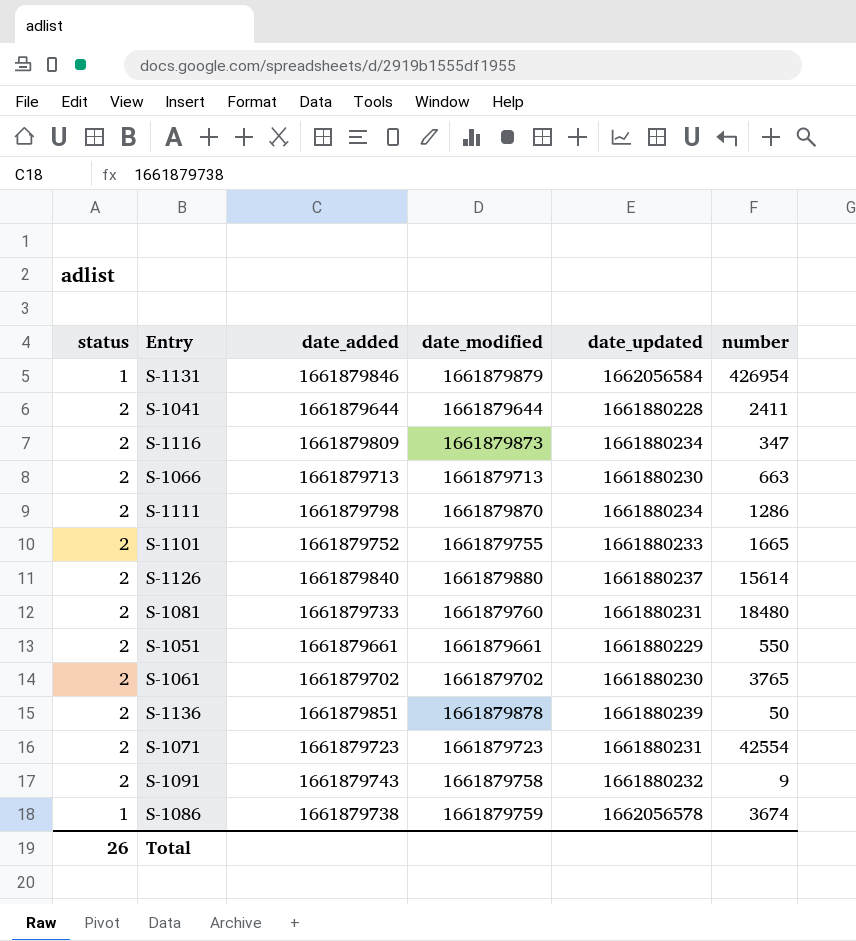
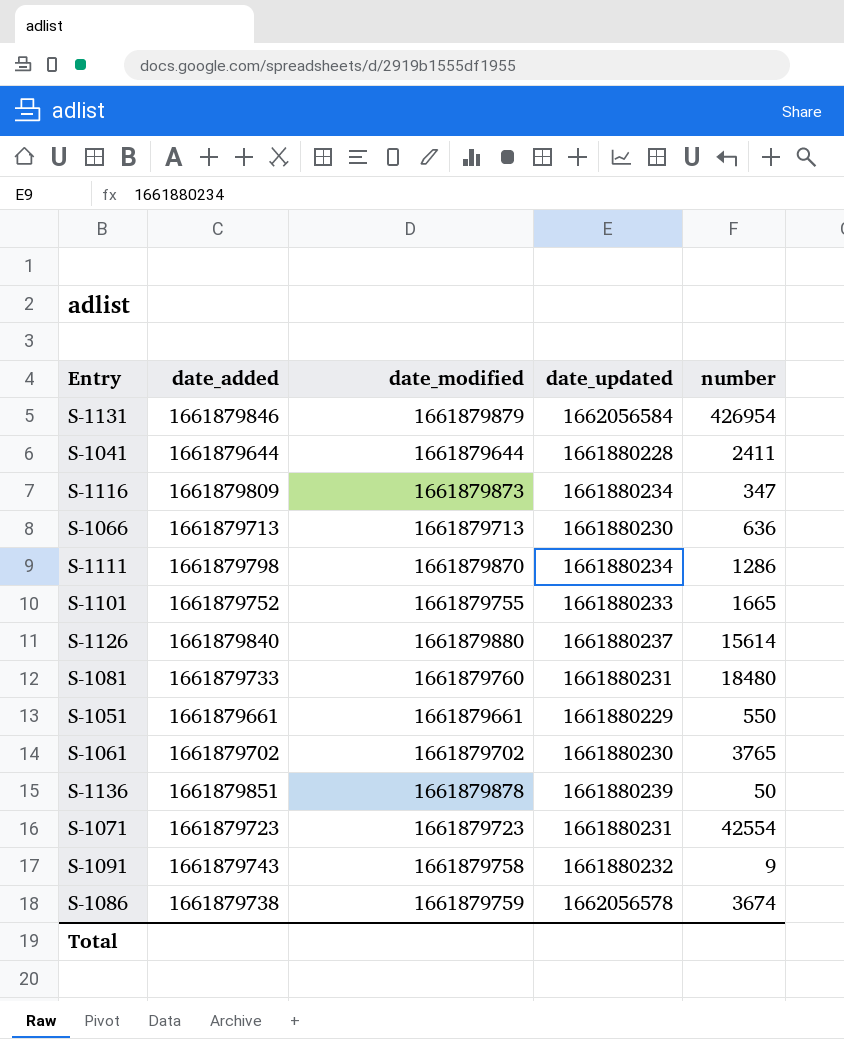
column status | position: 1 -> none
S-1066 | number: 663 -> 636

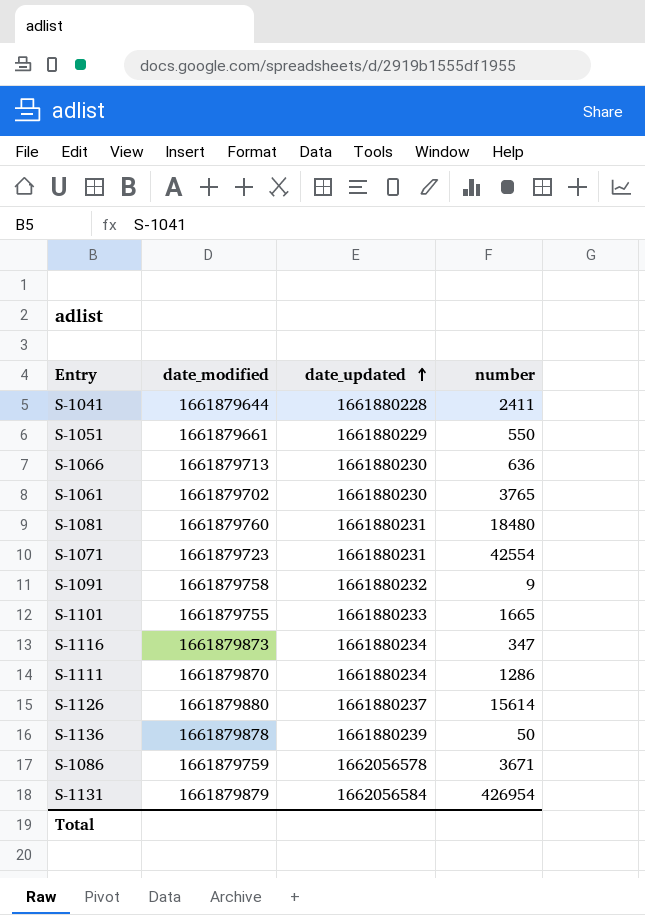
row order: none -> date_updated ascending
column date_added | position: 2 -> none
S-1086 | number: 3674 -> 3671

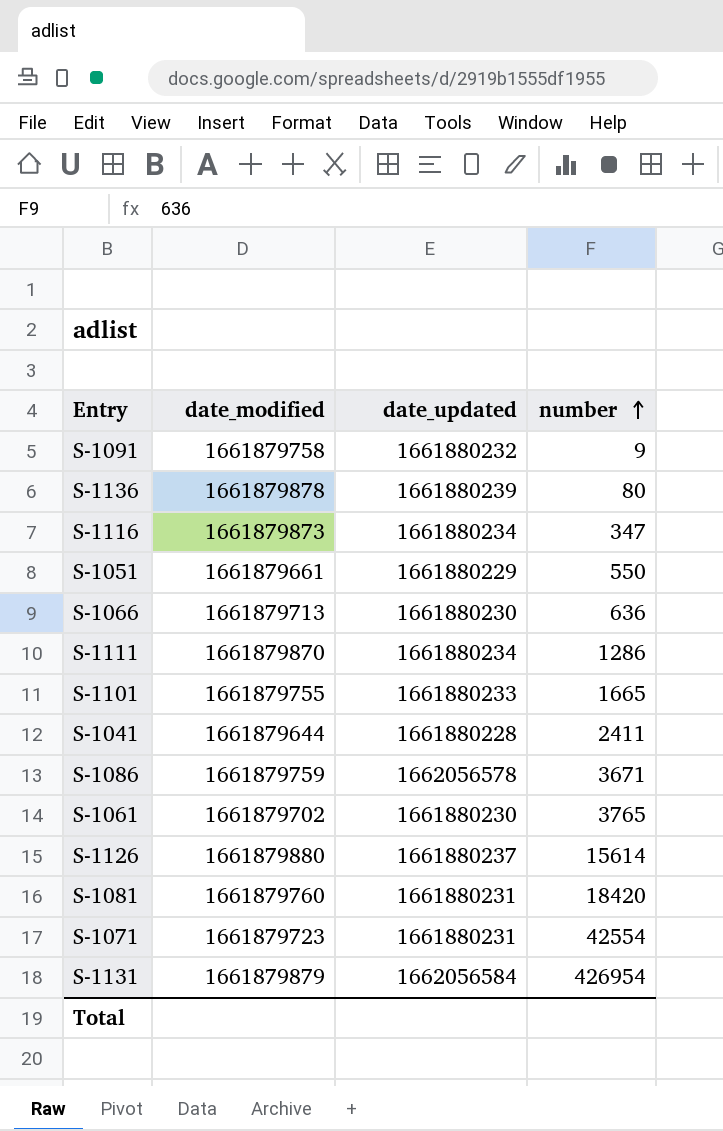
row order: date_updated ascending -> number ascending
S-1136 | number: 50 -> 80
S-1081 | number: 18480 -> 18420

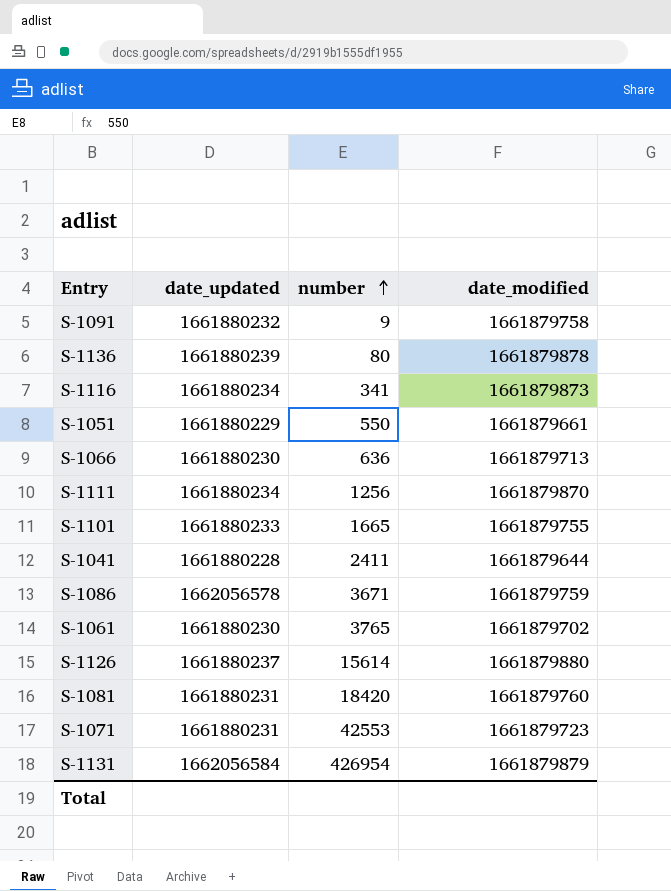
column date_modified | position: 2 -> 4
S-1116 | number: 347 -> 341
S-1111 | number: 1286 -> 1256
S-1071 | number: 42554 -> 42553

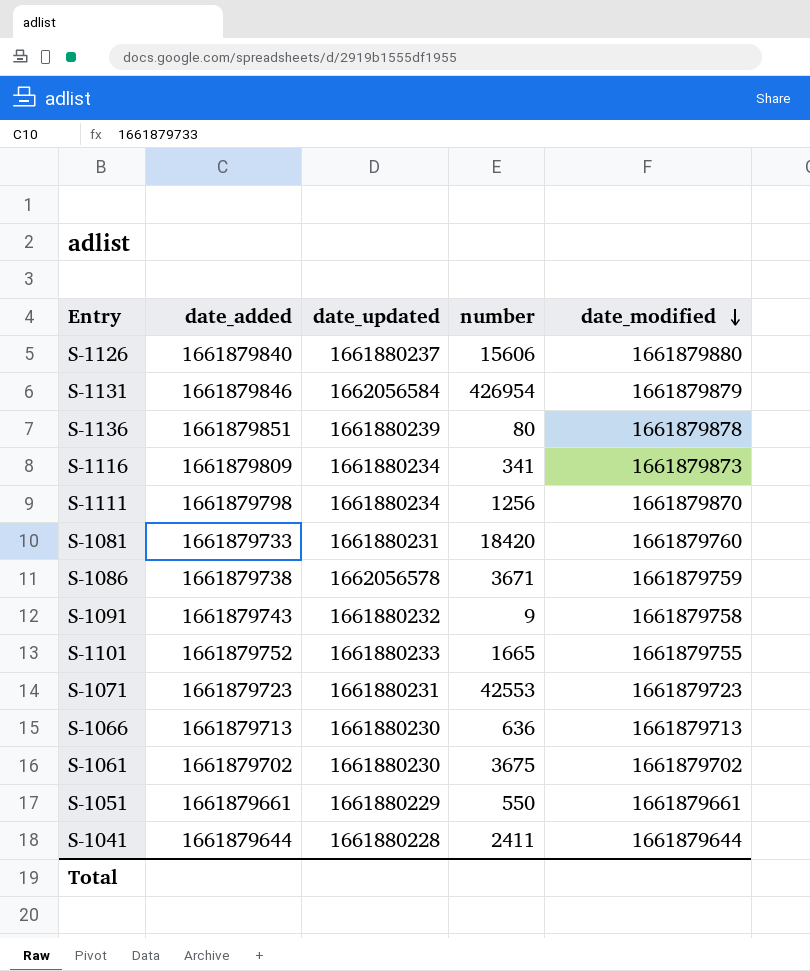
row order: number ascending -> date_modified descending
column date_added | position: none -> 2
S-1126 | number: 15614 -> 15606
S-1061 | number: 3765 -> 3675

